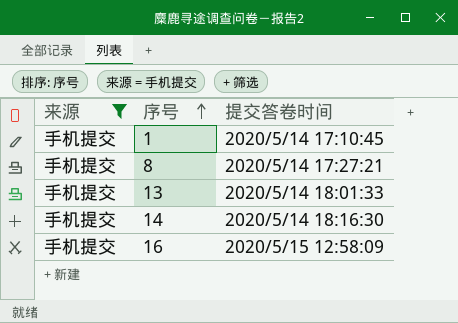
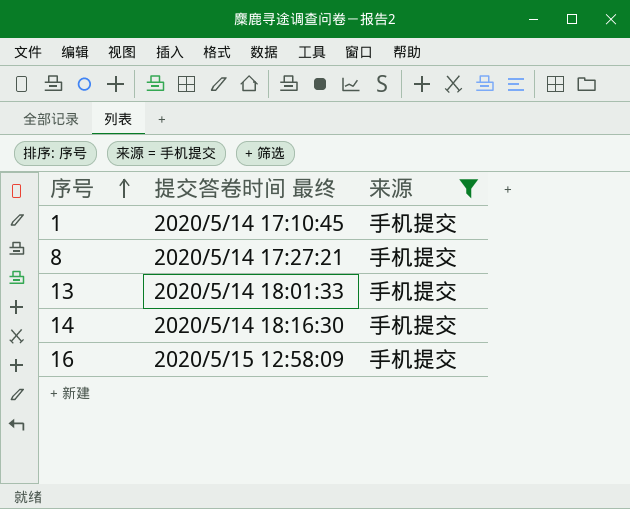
column name: 提交答卷时间 -> 提交答卷时间 最终
column 来源 | position: 1 -> 3

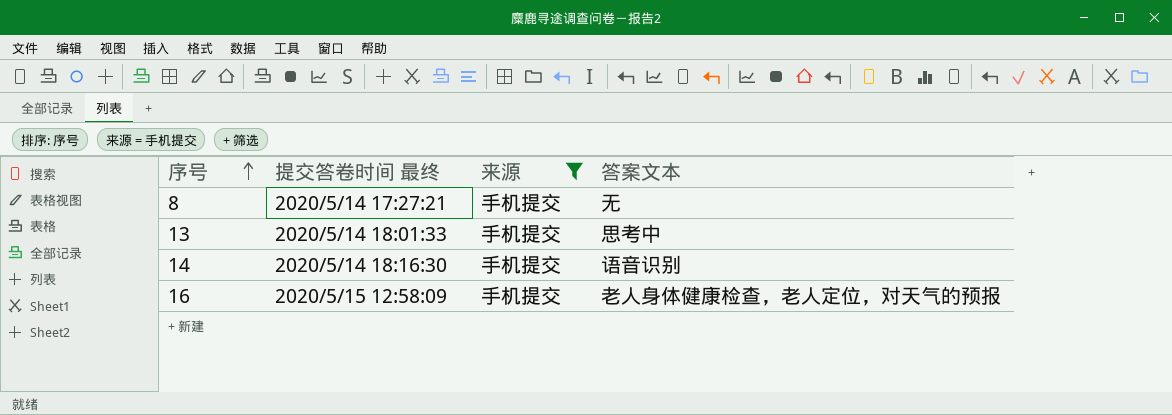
column 答案文本 | position: none -> 4
row 1: 2020/5/14 17:10:45 | 手机提交 -> none

